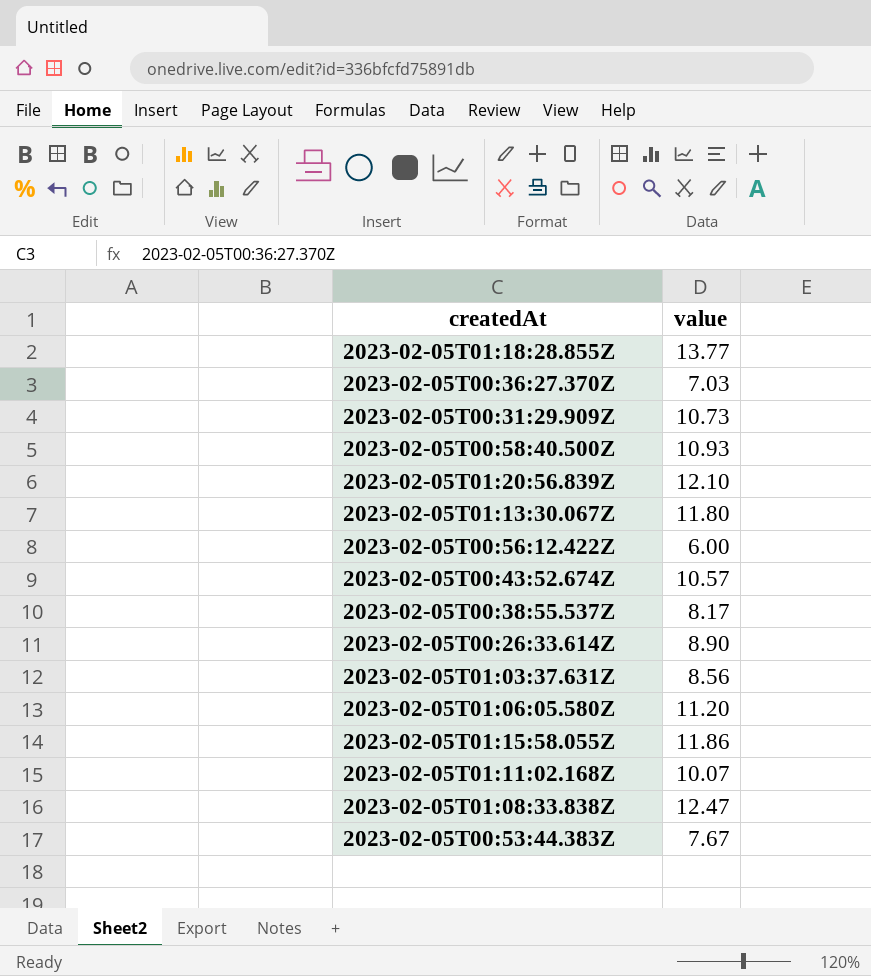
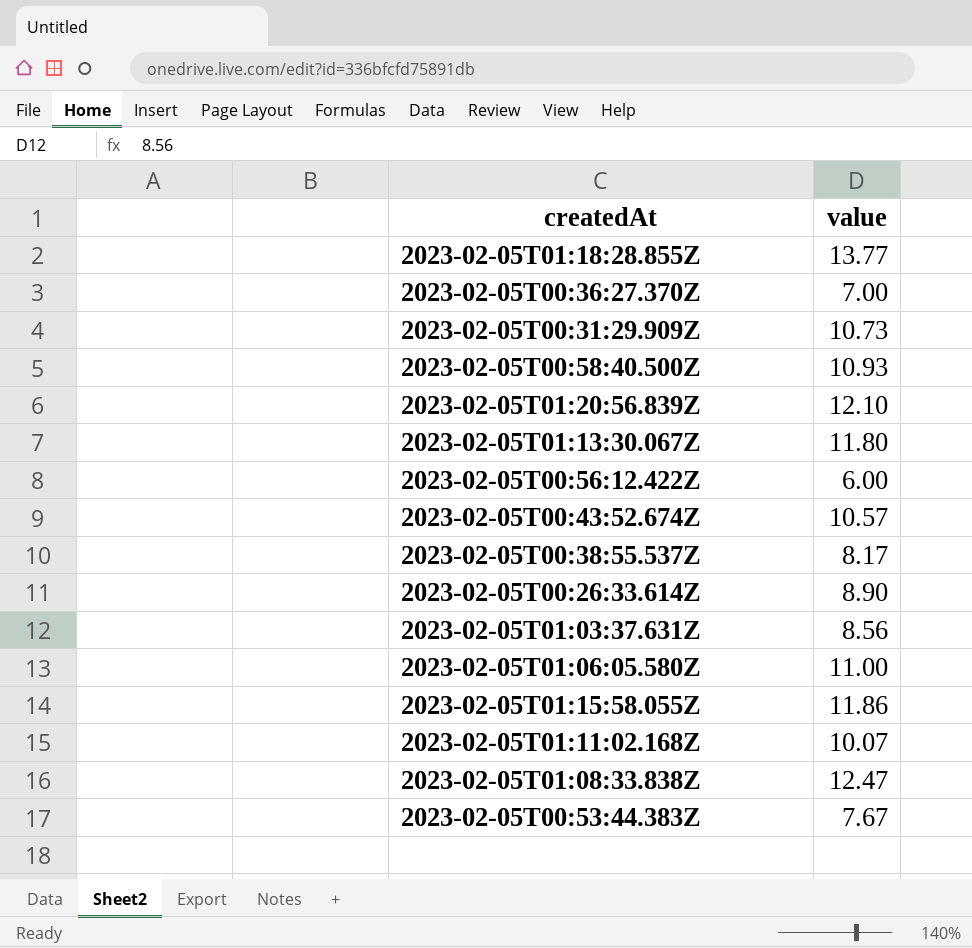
2023-02-05T00:36:27.370Z | value: 7.03 -> 7.00
2023-02-05T01:06:05.580Z | value: 11.20 -> 11.00

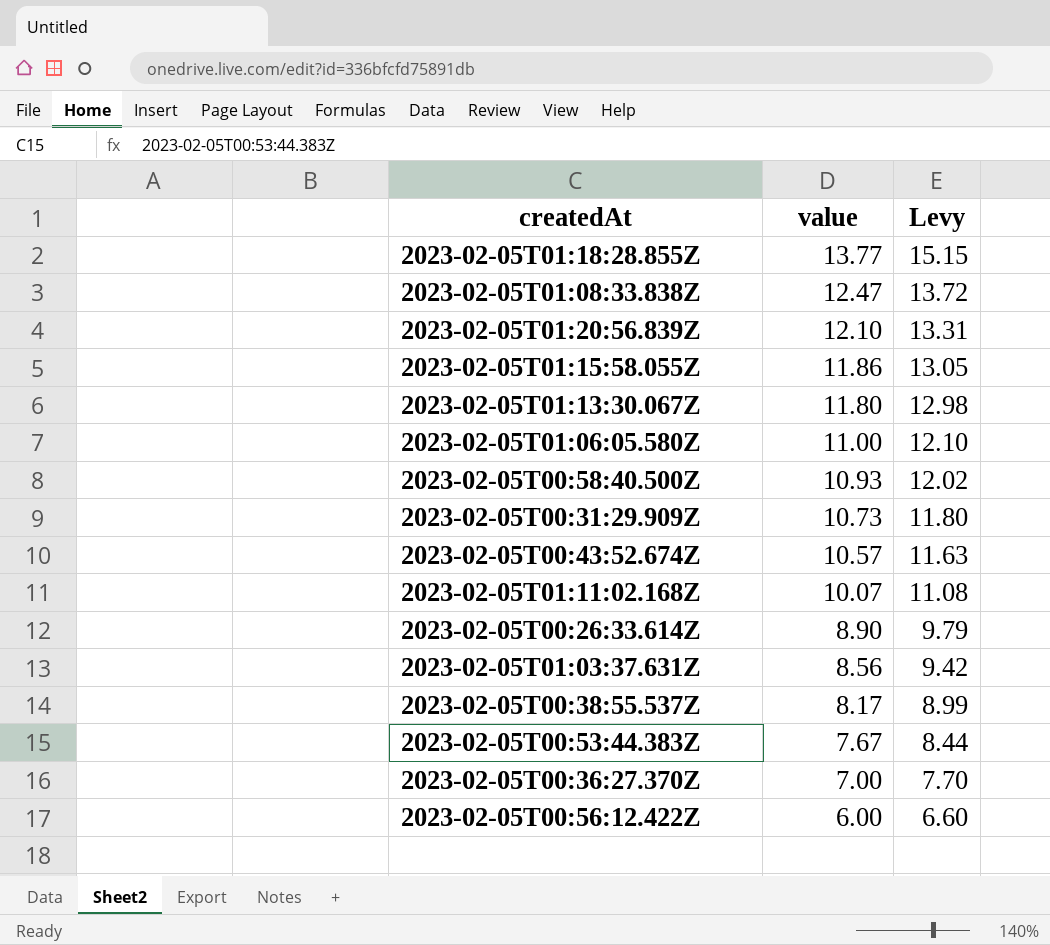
row order: none -> value descending
column Levy | formula: none -> [value] * 1.1

